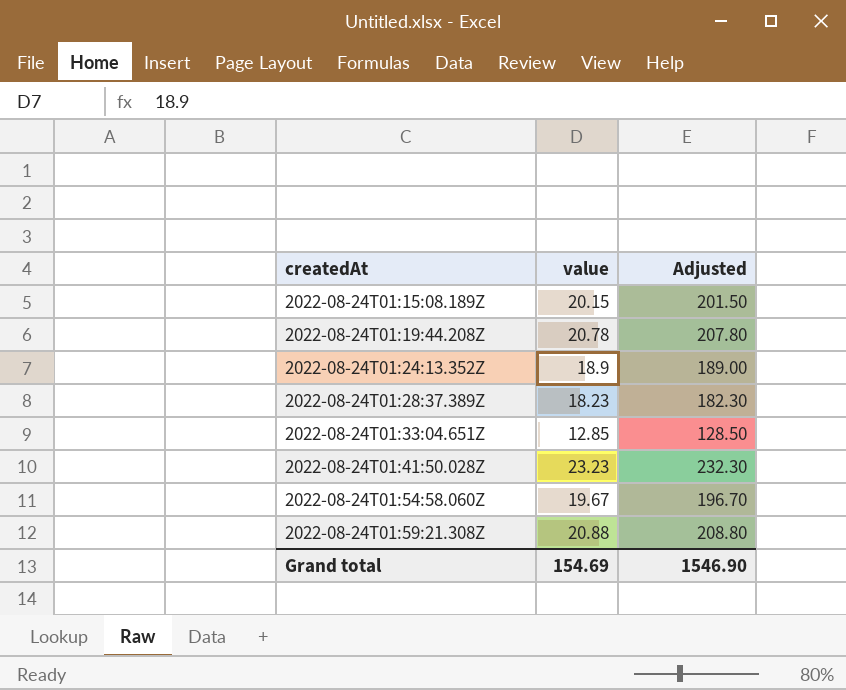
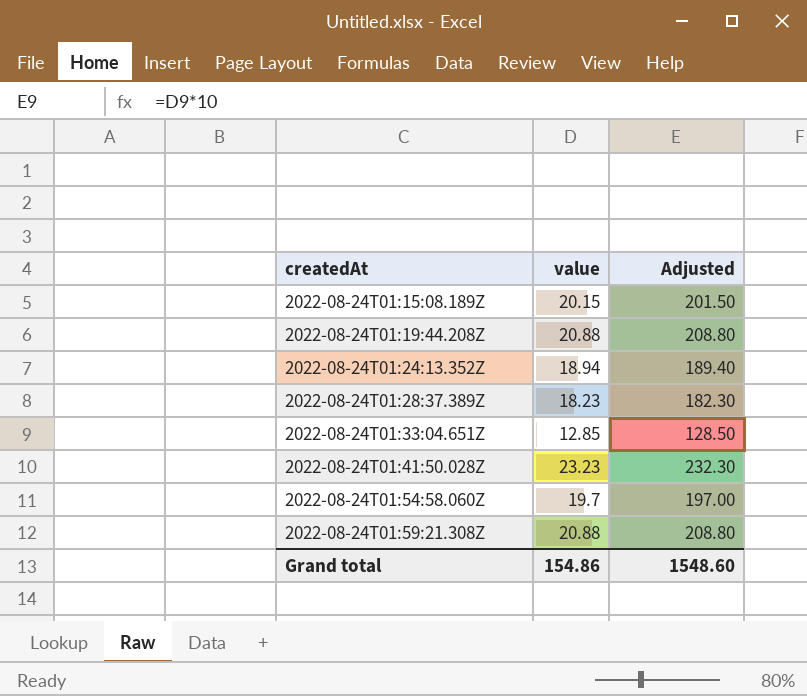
2022-08-24T01:19:44.208Z | value: 20.78 -> 20.88
2022-08-24T01:19:44.208Z | Adjusted: 207.80 -> 208.80
2022-08-24T01:24:13.352Z | value: 18.9 -> 18.94
2022-08-24T01:24:13.352Z | Adjusted: 189.00 -> 189.40
2022-08-24T01:54:58.060Z | value: 19.67 -> 19.7
2022-08-24T01:54:58.060Z | Adjusted: 196.70 -> 197.00
Grand total | value: 154.69 -> 154.86
Grand total | Adjusted: 1546.90 -> 1548.60

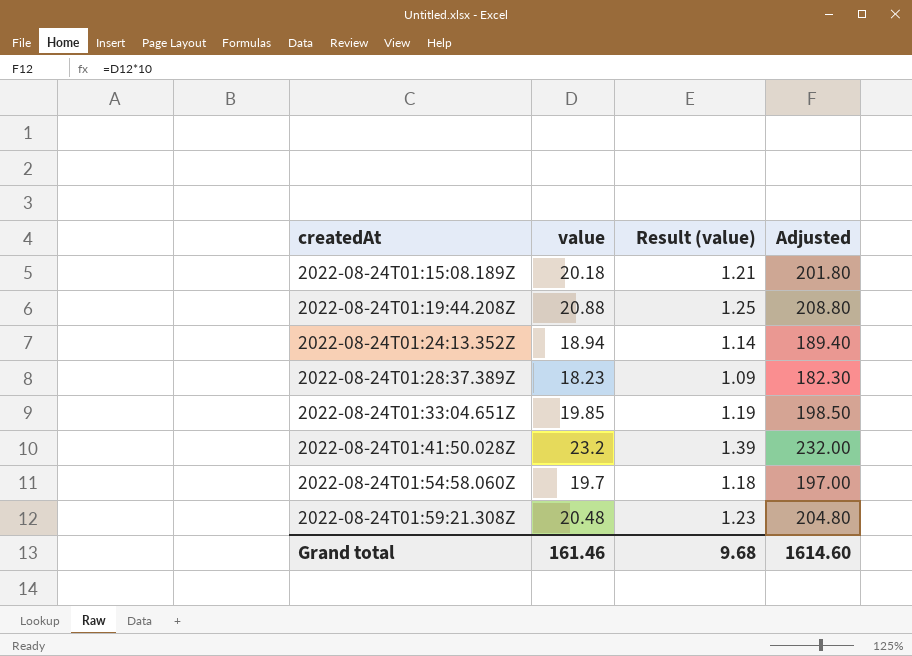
column Result (value) | formula: none -> [value] * 0.06
2022-08-24T01:15:08.189Z | value: 20.15 -> 20.18
2022-08-24T01:15:08.189Z | Adjusted: 201.50 -> 201.80
2022-08-24T01:33:04.651Z | value: 12.85 -> 19.85
2022-08-24T01:33:04.651Z | Adjusted: 128.50 -> 198.50
2022-08-24T01:41:50.028Z | value: 23.23 -> 23.2
2022-08-24T01:41:50.028Z | Adjusted: 232.30 -> 232.00
2022-08-24T01:59:21.308Z | value: 20.88 -> 20.48
2022-08-24T01:59:21.308Z | Adjusted: 208.80 -> 204.80
Grand total | value: 154.86 -> 161.46
Grand total | Adjusted: 1548.60 -> 1614.60

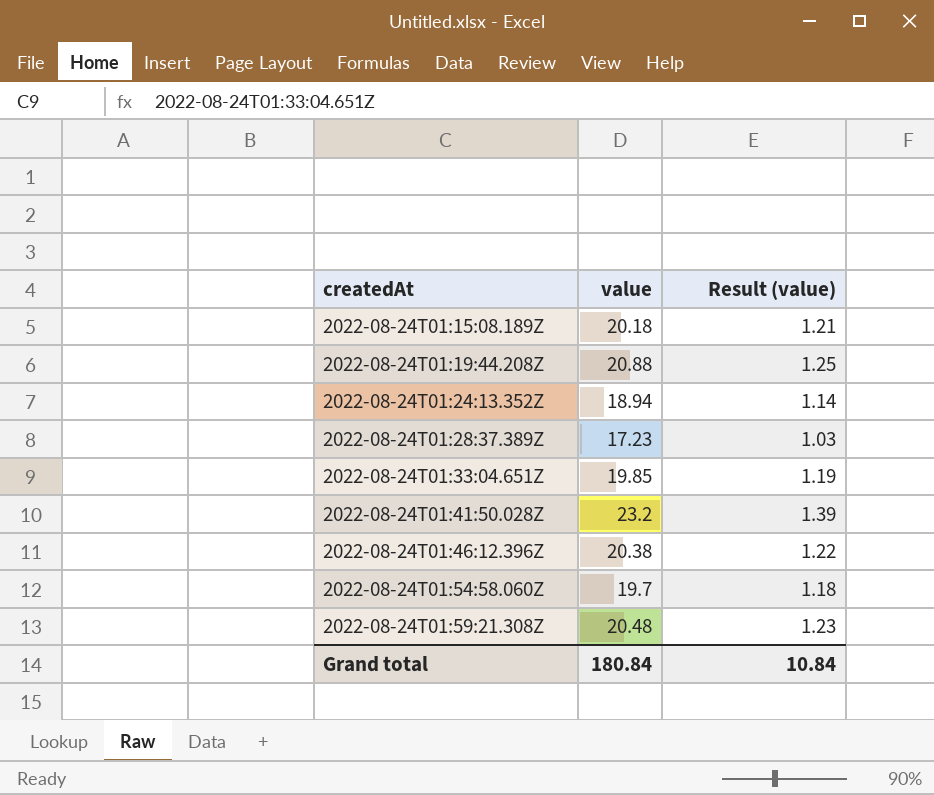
column Adjusted | formula: [value] * 10 -> none
2022-08-24T01:28:37.389Z | value: 18.23 -> 17.23
2022-08-24T01:28:37.389Z | Result (value): 1.09 -> 1.03
row 2022-08-24T01:46:12.396Z: none -> 20.38 | 1.22
Grand total | value: 161.46 -> 180.84
Grand total | Result (value): 9.68 -> 10.84

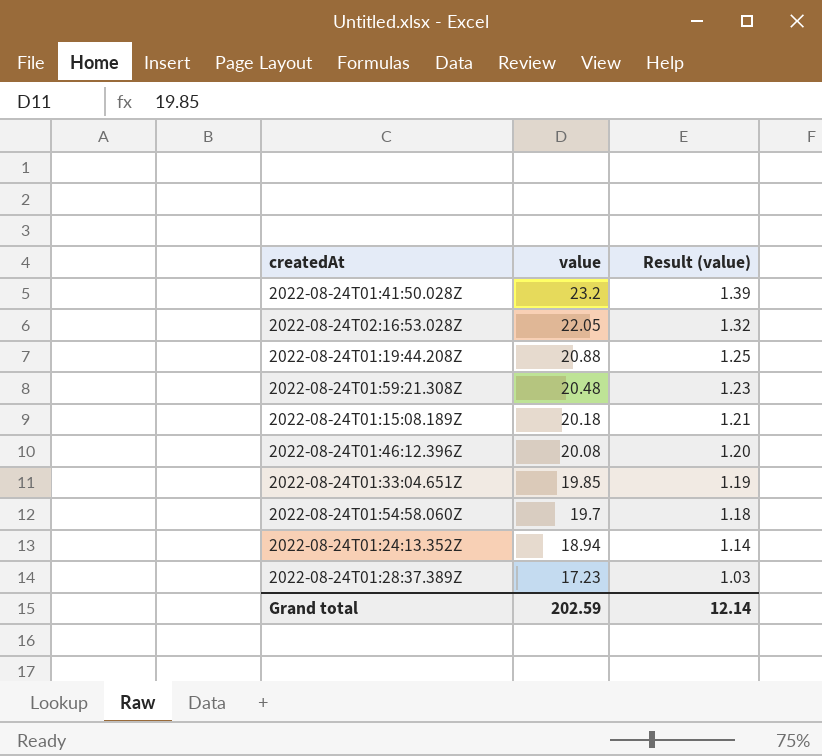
row order: createdAt ascending -> value descending
row 2022-08-24T02:16:53.028Z: none -> 22.05 | 1.32
2022-08-24T01:46:12.396Z | value: 20.38 -> 20.08
2022-08-24T01:46:12.396Z | Result (value): 1.22 -> 1.20
Grand total | value: 180.84 -> 202.59
Grand total | Result (value): 10.84 -> 12.14

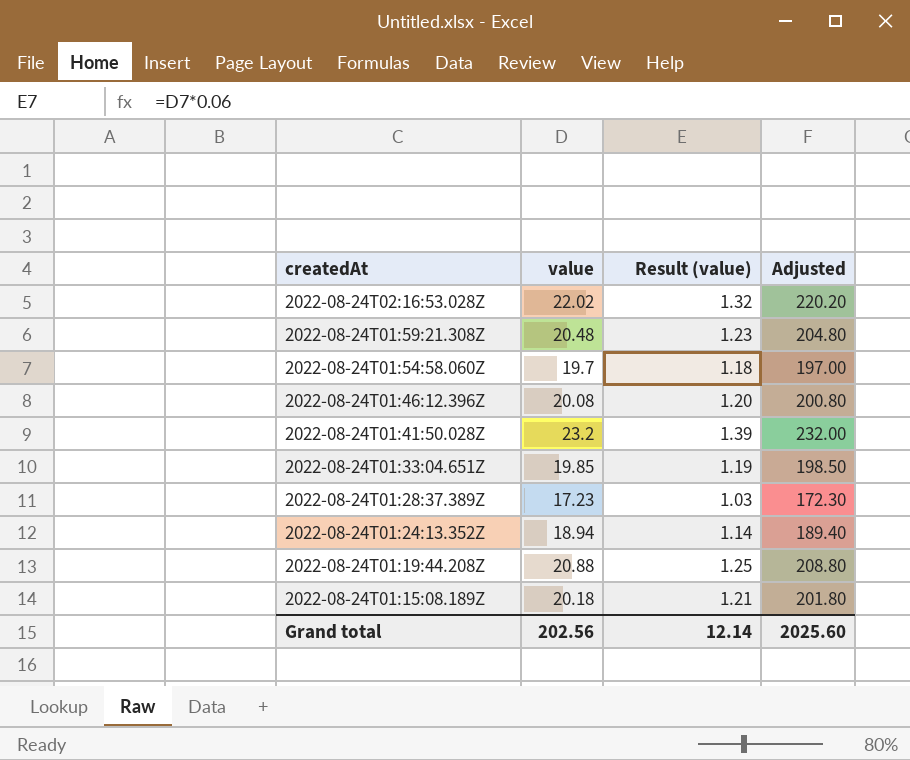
row order: value descending -> createdAt descending
column Adjusted | formula: none -> [value] * 10
2022-08-24T02:16:53.028Z | value: 22.05 -> 22.02
Grand total | value: 202.59 -> 202.56

